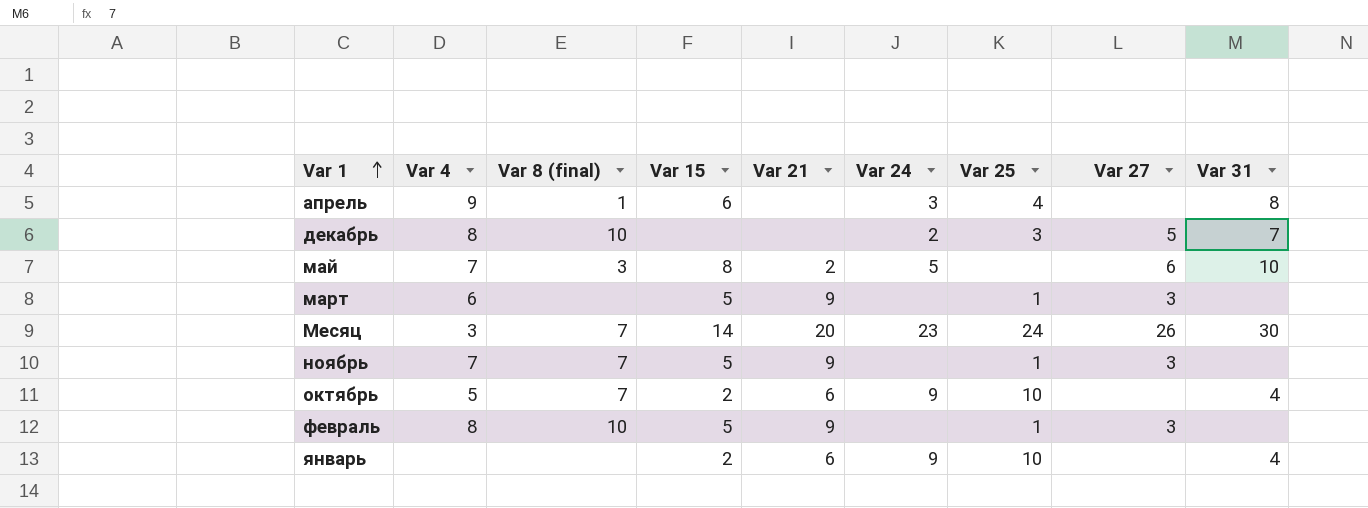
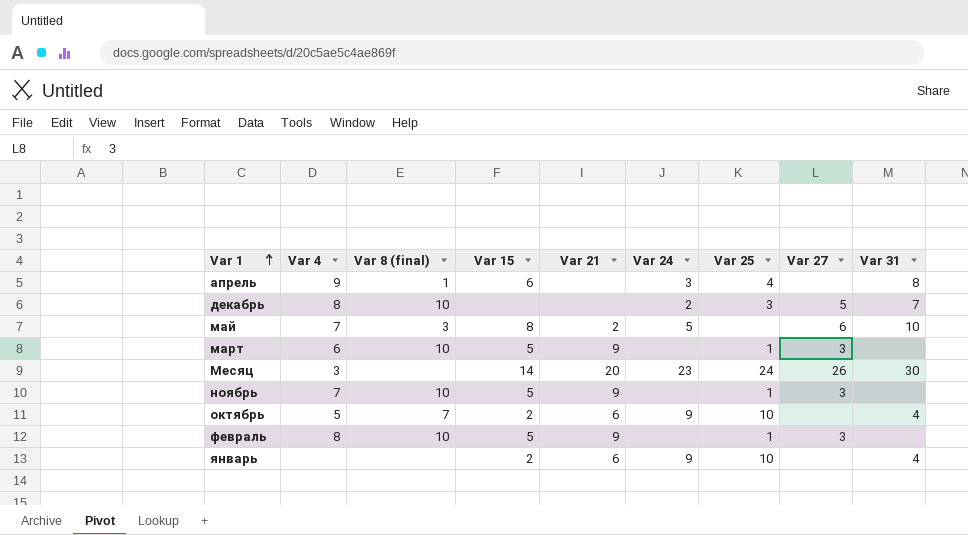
март | Var 8 (final): none -> 10
Месяц | Var 8 (final): 7 -> none
ноябрь | Var 8 (final): 7 -> 10

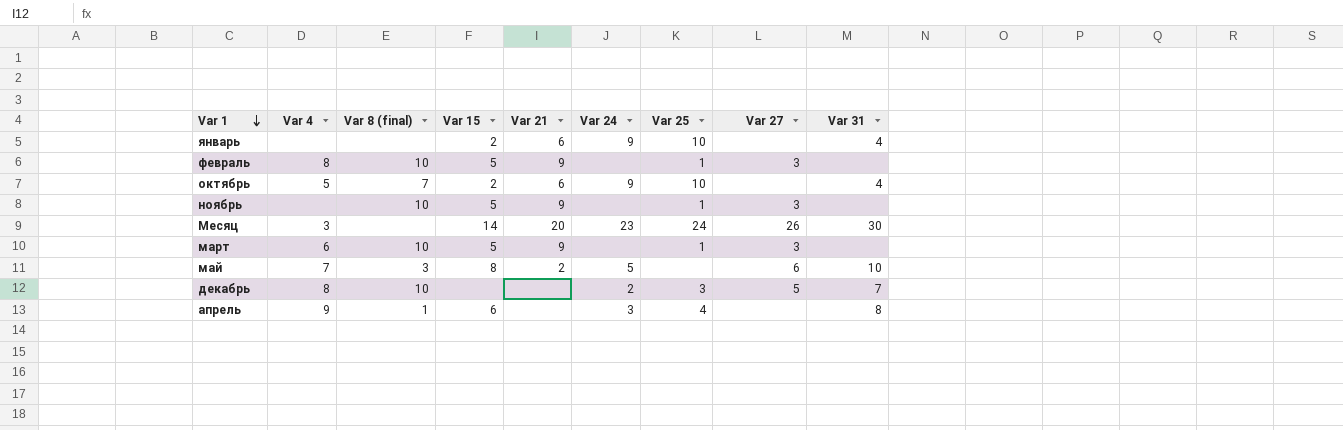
row order: Var 1 ascending -> Var 1 descending
ноябрь | Var 4: 7 -> none

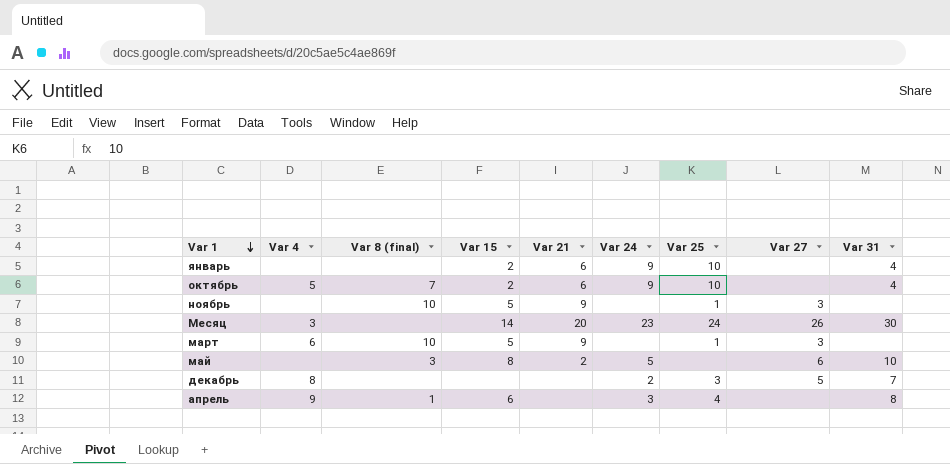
row февраль: 8 | 10 | 5 | 9 | none | 1 | 3 | none -> none
май | Var 4: 7 -> none
декабрь | Var 8 (final): 10 -> none

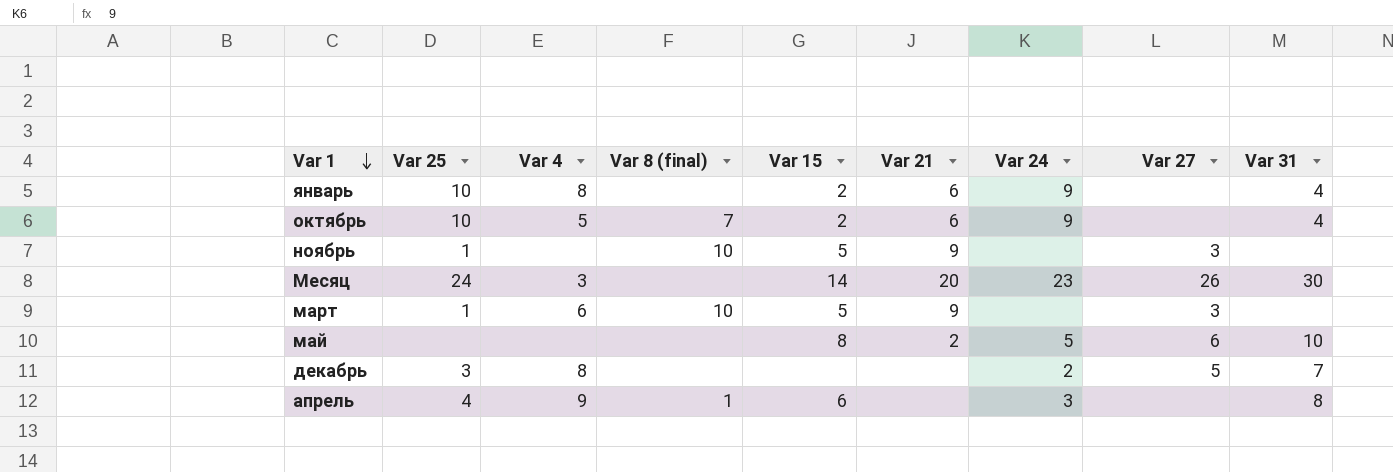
column Var 25 | position: 7 -> 2
январь | Var 4: none -> 8
май | Var 8 (final): 3 -> none

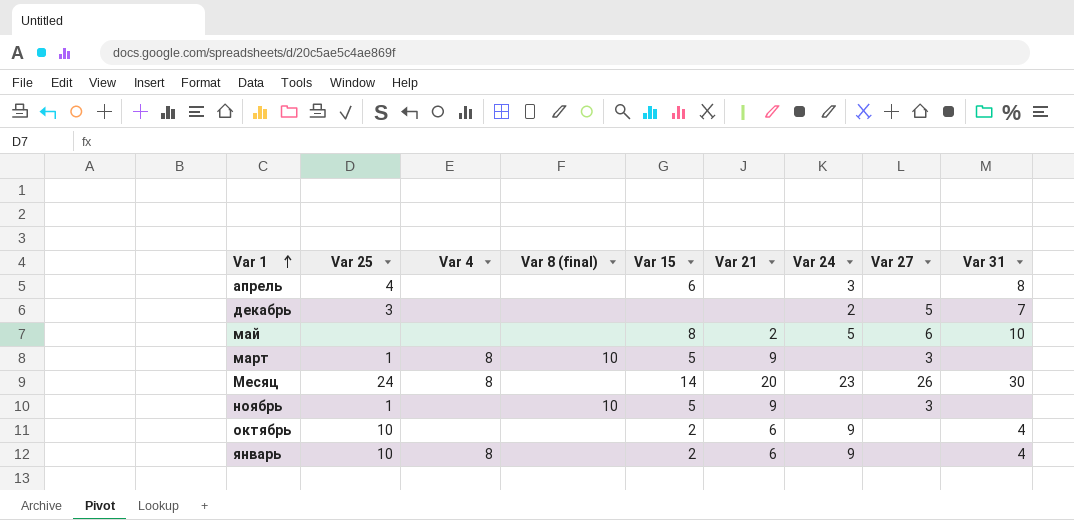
row order: Var 1 descending -> Var 1 ascending
апрель | Var 4: 9 -> none
апрель | Var 8 (final): 1 -> none
декабрь | Var 4: 8 -> none
март | Var 4: 6 -> 8
Месяц | Var 4: 3 -> 8
октябрь | Var 4: 5 -> none
октябрь | Var 8 (final): 7 -> none

